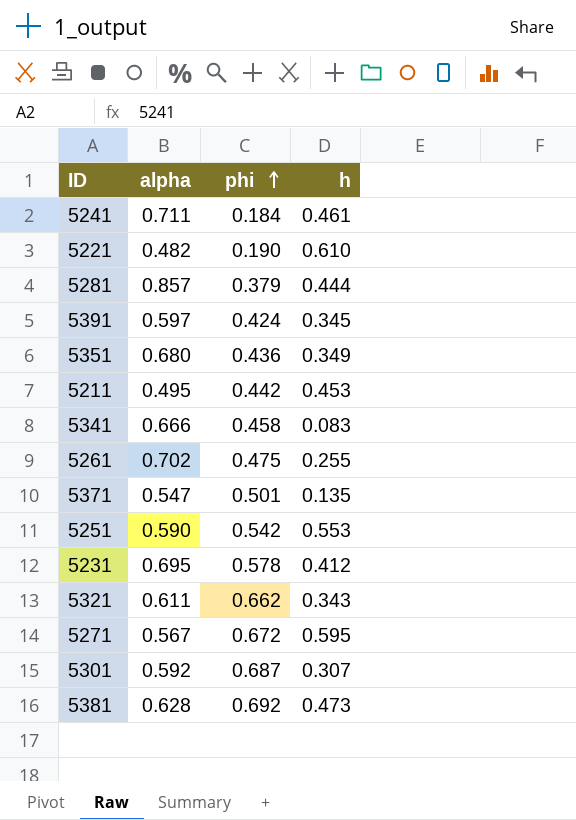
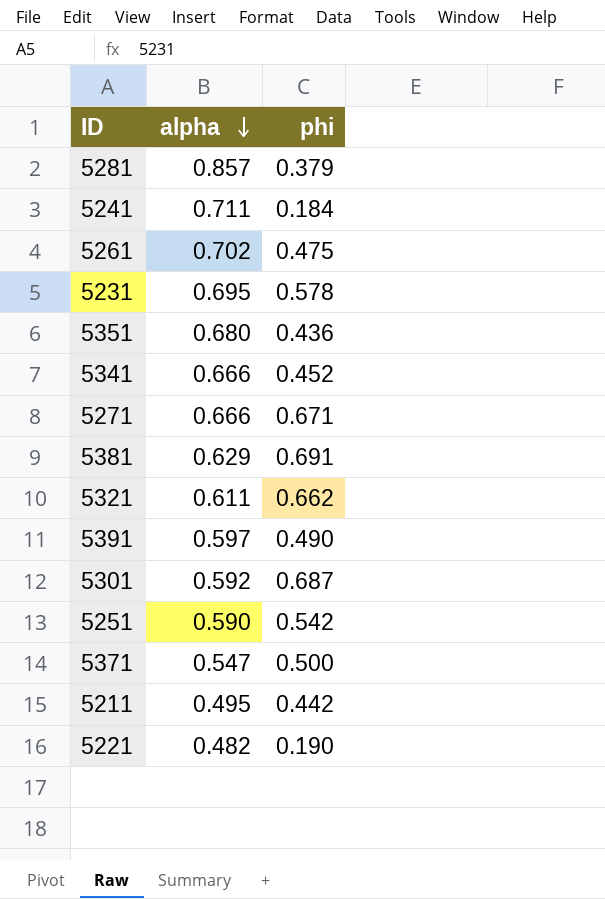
row order: phi ascending -> alpha descending
column h | position: 4 -> none
5341 | phi: 0.458 -> 0.452
5271 | alpha: 0.567 -> 0.666
5271 | phi: 0.672 -> 0.671
5381 | alpha: 0.628 -> 0.629
5381 | phi: 0.692 -> 0.691
5391 | phi: 0.424 -> 0.490
5371 | phi: 0.501 -> 0.500

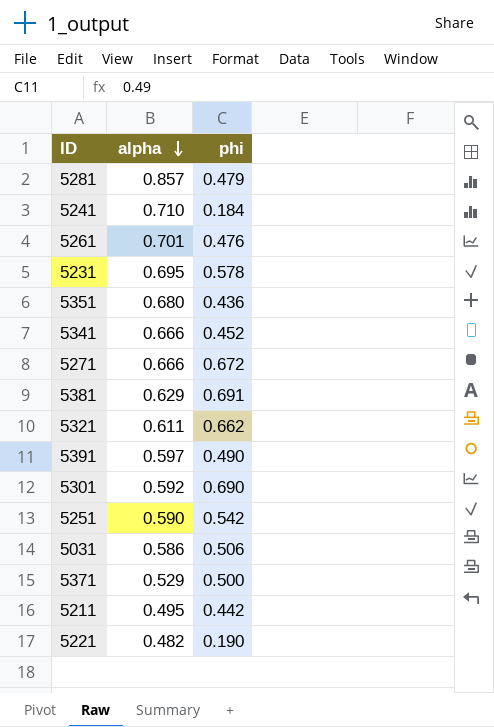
5281 | phi: 0.379 -> 0.479
5241 | alpha: 0.711 -> 0.710
5261 | alpha: 0.702 -> 0.701
5261 | phi: 0.475 -> 0.476
5271 | phi: 0.671 -> 0.672
5301 | phi: 0.687 -> 0.690
row 5031: none -> 0.586 | 0.506
5371 | alpha: 0.547 -> 0.529

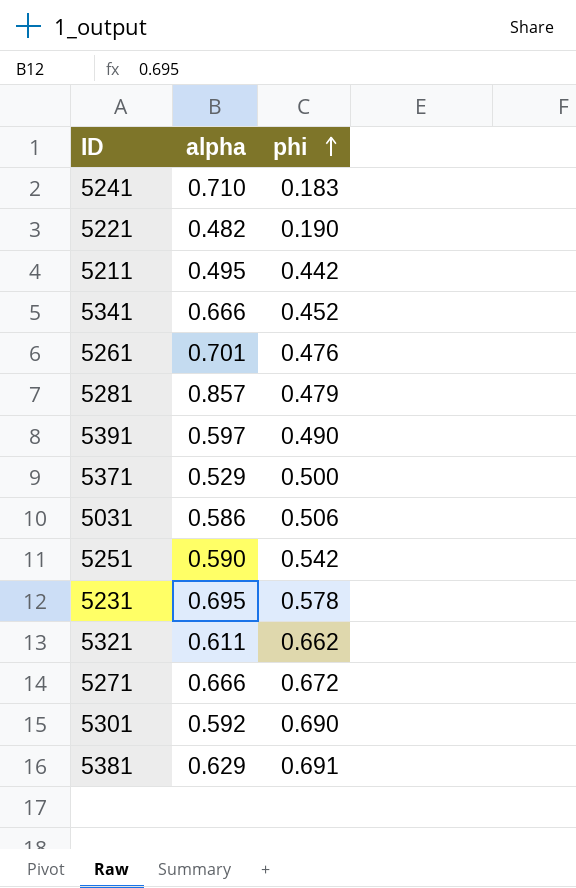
row order: alpha descending -> phi ascending
row 5351: 0.680 | 0.436 -> none
5241 | phi: 0.184 -> 0.183

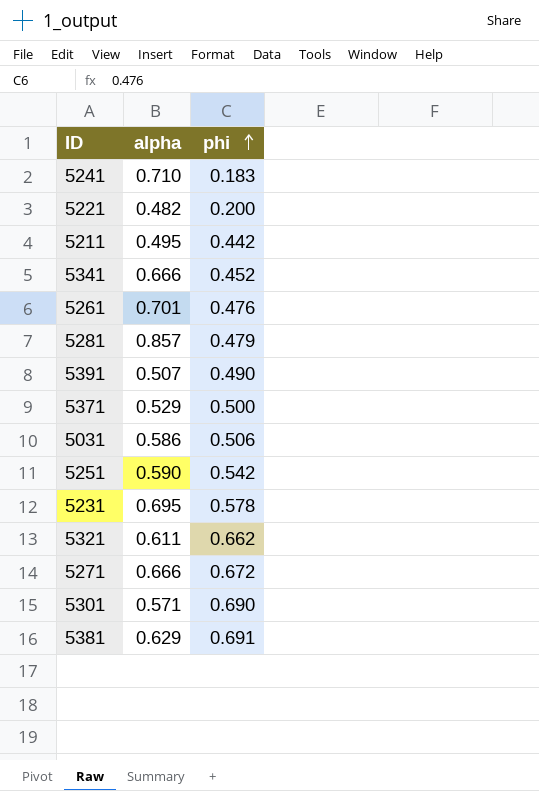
5221 | phi: 0.190 -> 0.200
5391 | alpha: 0.597 -> 0.507
5301 | alpha: 0.592 -> 0.571

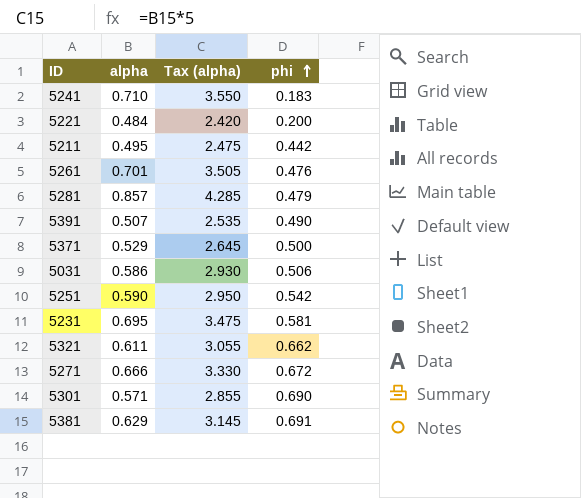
column Tax (alpha) | formula: none -> [alpha] * 5
row 5341: 0.666 | 0.452 -> none
5221 | alpha: 0.482 -> 0.484
5231 | phi: 0.578 -> 0.581

